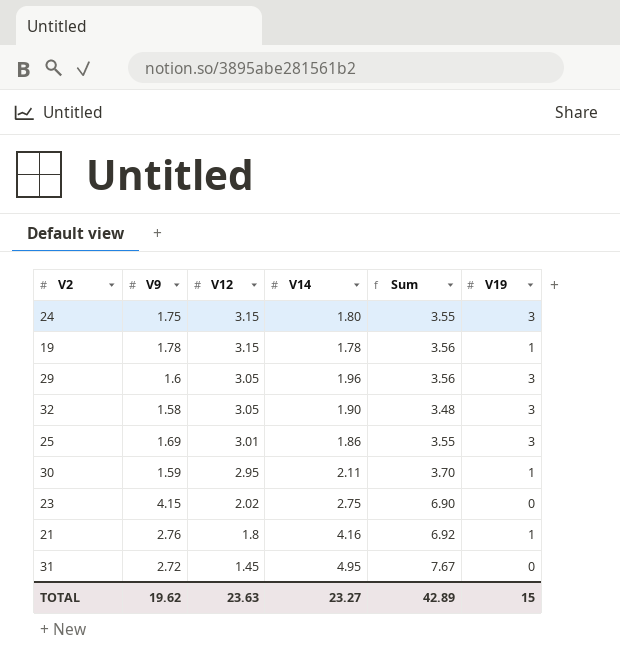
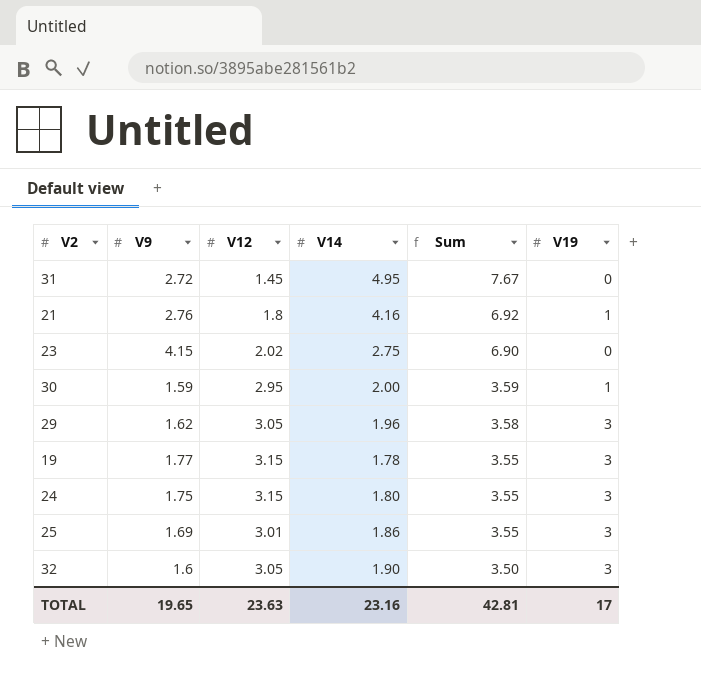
row order: V12 descending -> Sum descending
30 | V14: 2.11 -> 2.00
30 | Sum: 3.70 -> 3.59
29 | V9: 1.6 -> 1.62
29 | Sum: 3.56 -> 3.58
19 | V9: 1.78 -> 1.77
19 | Sum: 3.56 -> 3.55
19 | V19: 1 -> 3
32 | V9: 1.58 -> 1.6
32 | Sum: 3.48 -> 3.50
TOTAL | V9: 19.62 -> 19.65
TOTAL | V14: 23.27 -> 23.16
TOTAL | Sum: 42.89 -> 42.81
TOTAL | V19: 15 -> 17

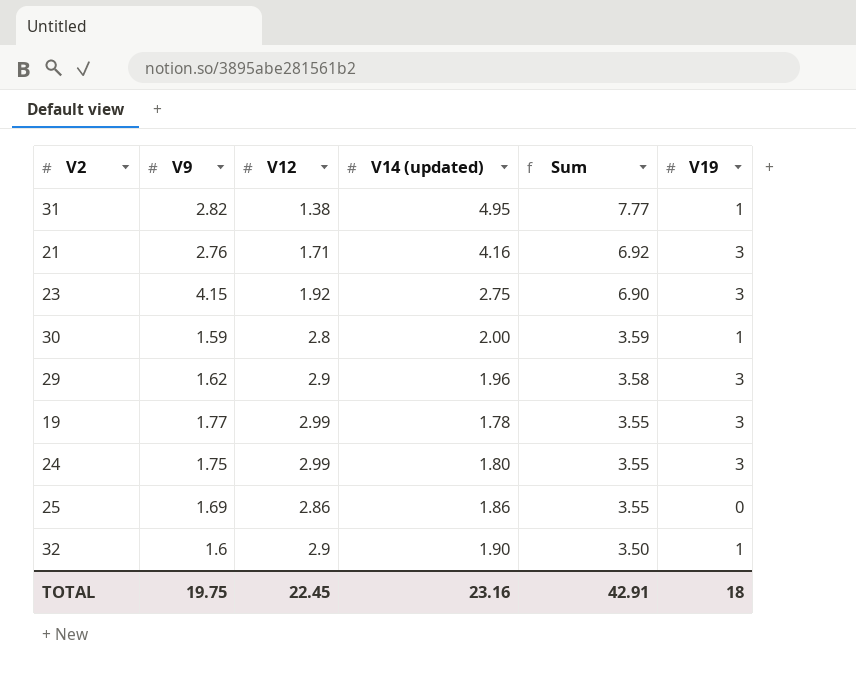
column name: V14 -> V14 (updated)
31 | V9: 2.72 -> 2.82
31 | V12: 1.45 -> 1.38
31 | Sum: 7.67 -> 7.77
31 | V19: 0 -> 1
21 | V12: 1.8 -> 1.71
21 | V19: 1 -> 3
23 | V12: 2.02 -> 1.92
23 | V19: 0 -> 3
30 | V12: 2.95 -> 2.8
29 | V12: 3.05 -> 2.9
19 | V12: 3.15 -> 2.99
24 | V12: 3.15 -> 2.99
25 | V12: 3.01 -> 2.86
25 | V19: 3 -> 0
32 | V12: 3.05 -> 2.9
32 | V19: 3 -> 1
TOTAL | V9: 19.65 -> 19.75
TOTAL | V12: 23.63 -> 22.45
TOTAL | Sum: 42.81 -> 42.91
TOTAL | V19: 17 -> 18

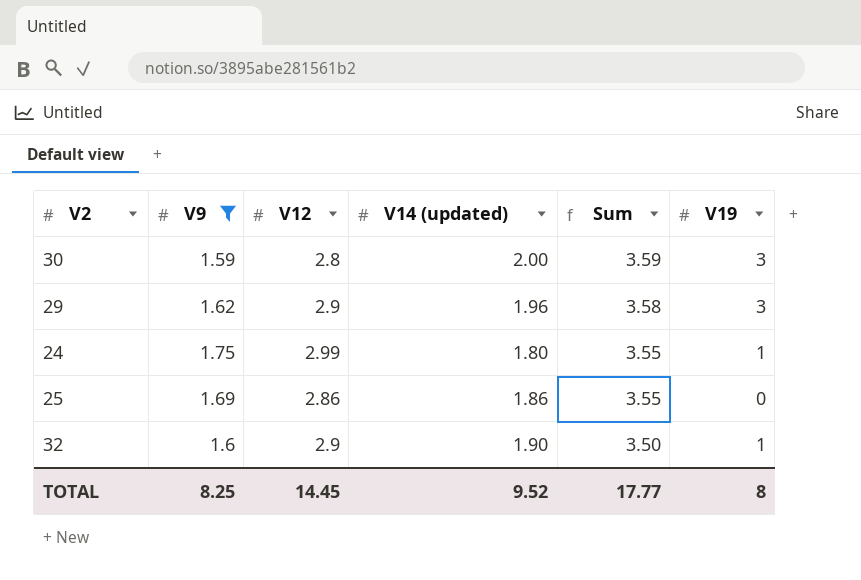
filter: none -> V9 <= 1.75
30 | V19: 1 -> 3
24 | V19: 3 -> 1
TOTAL | V9: 19.75 -> 8.25
TOTAL | V12: 22.45 -> 14.45
TOTAL | V14 (updated): 23.16 -> 9.52
TOTAL | Sum: 42.91 -> 17.77
TOTAL | V19: 18 -> 8

